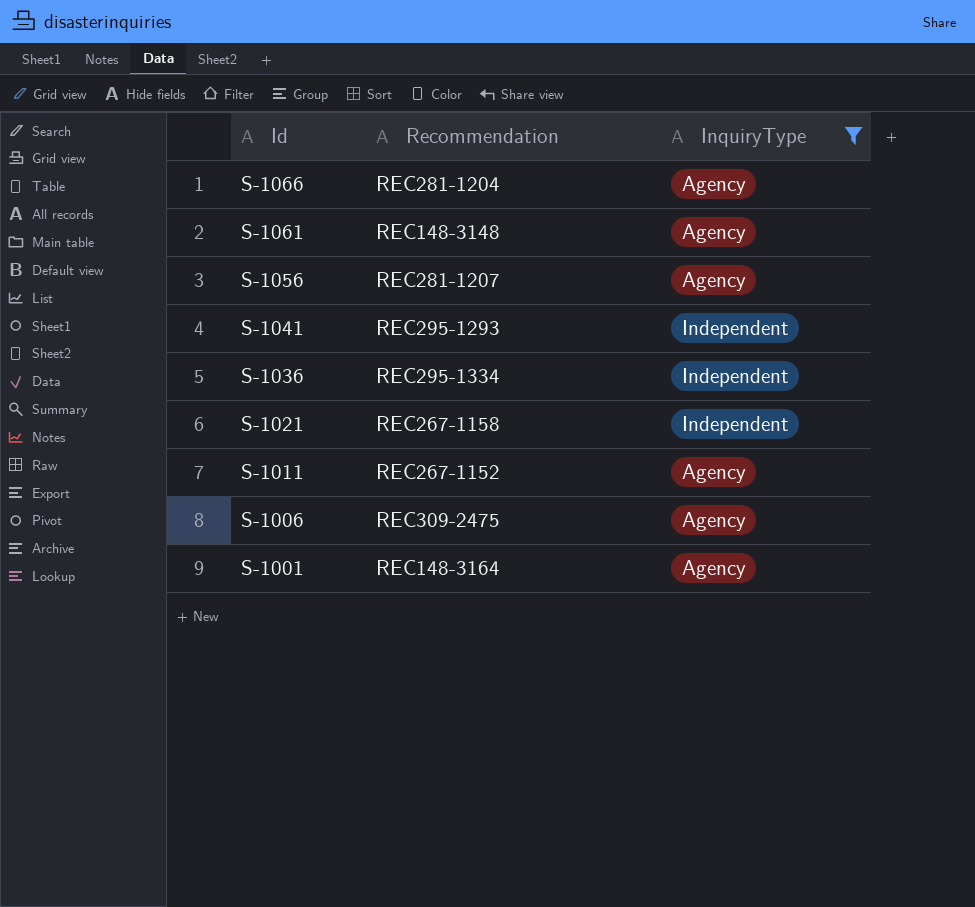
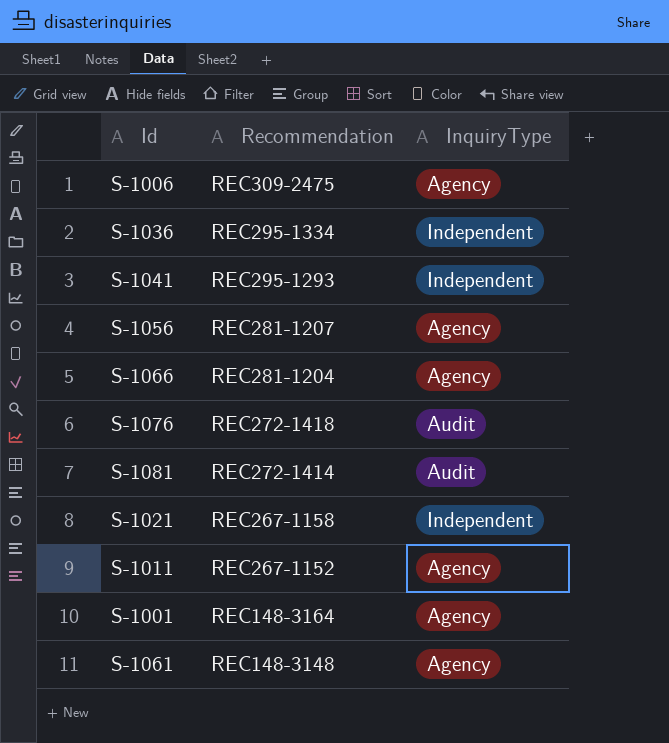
filter: InquiryType != Audit -> none
row order: Id descending -> Recommendation descending

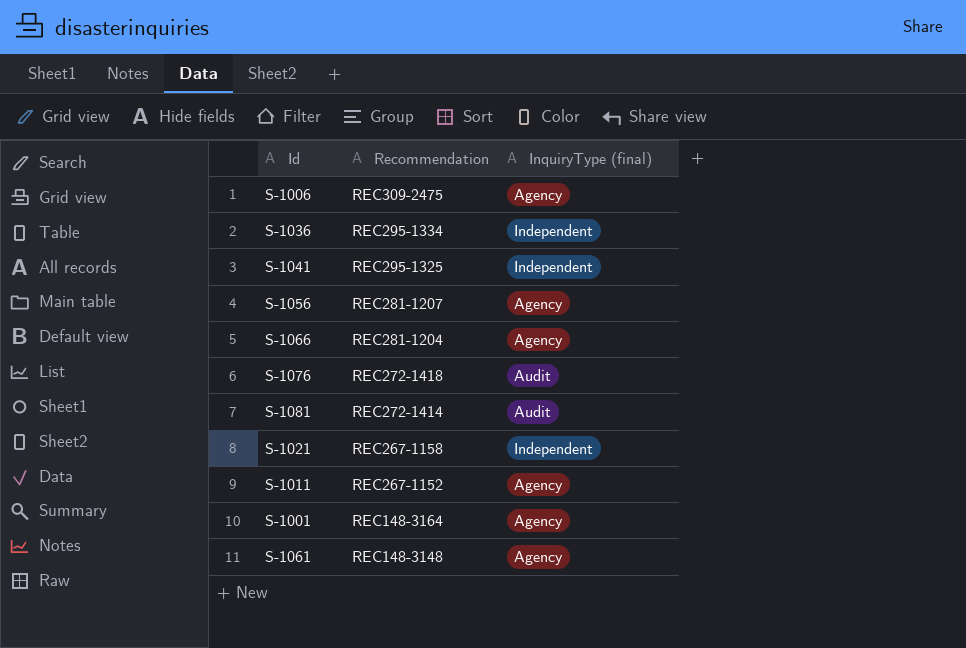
column name: InquiryType -> InquiryType (final)
S-1041 | Recommendation: REC295-1293 -> REC295-1325

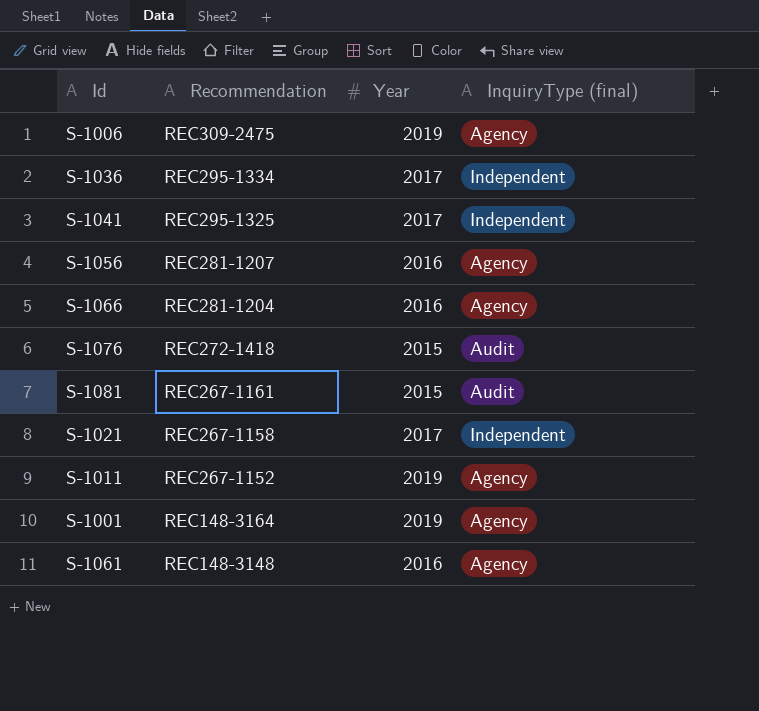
column Year | position: none -> 3
S-1081 | Recommendation: REC272-1414 -> REC267-1161

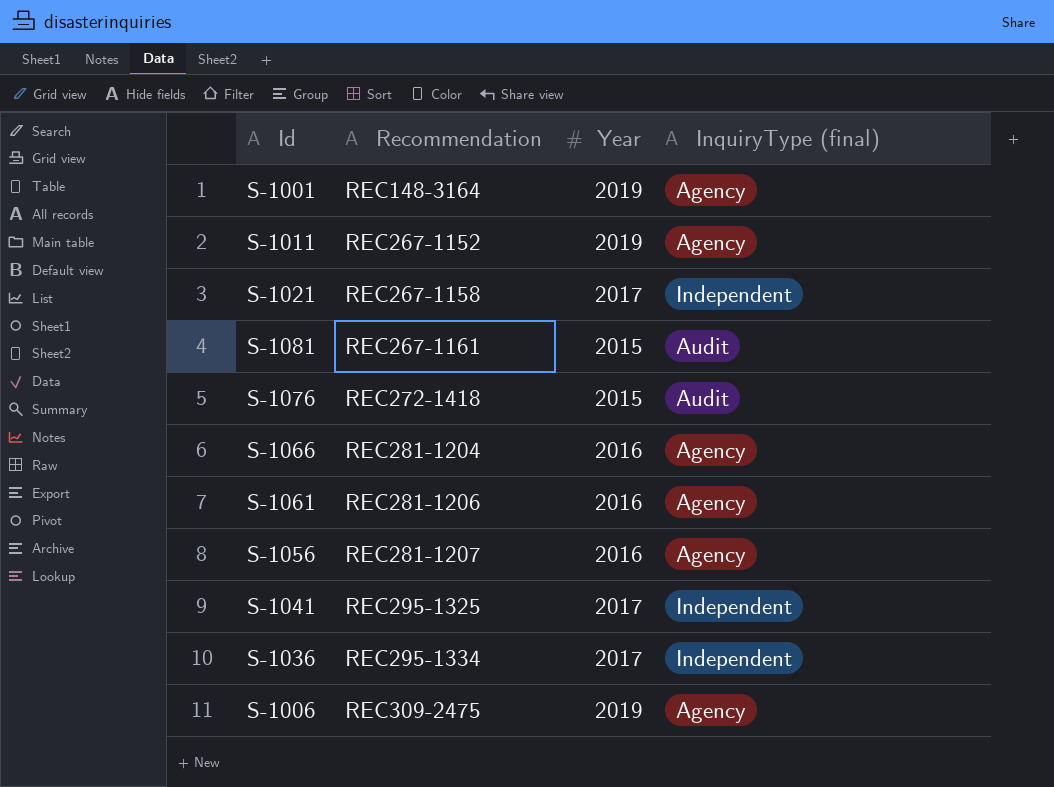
row order: Recommendation descending -> Recommendation ascending
S-1061 | Recommendation: REC148-3148 -> REC281-1206

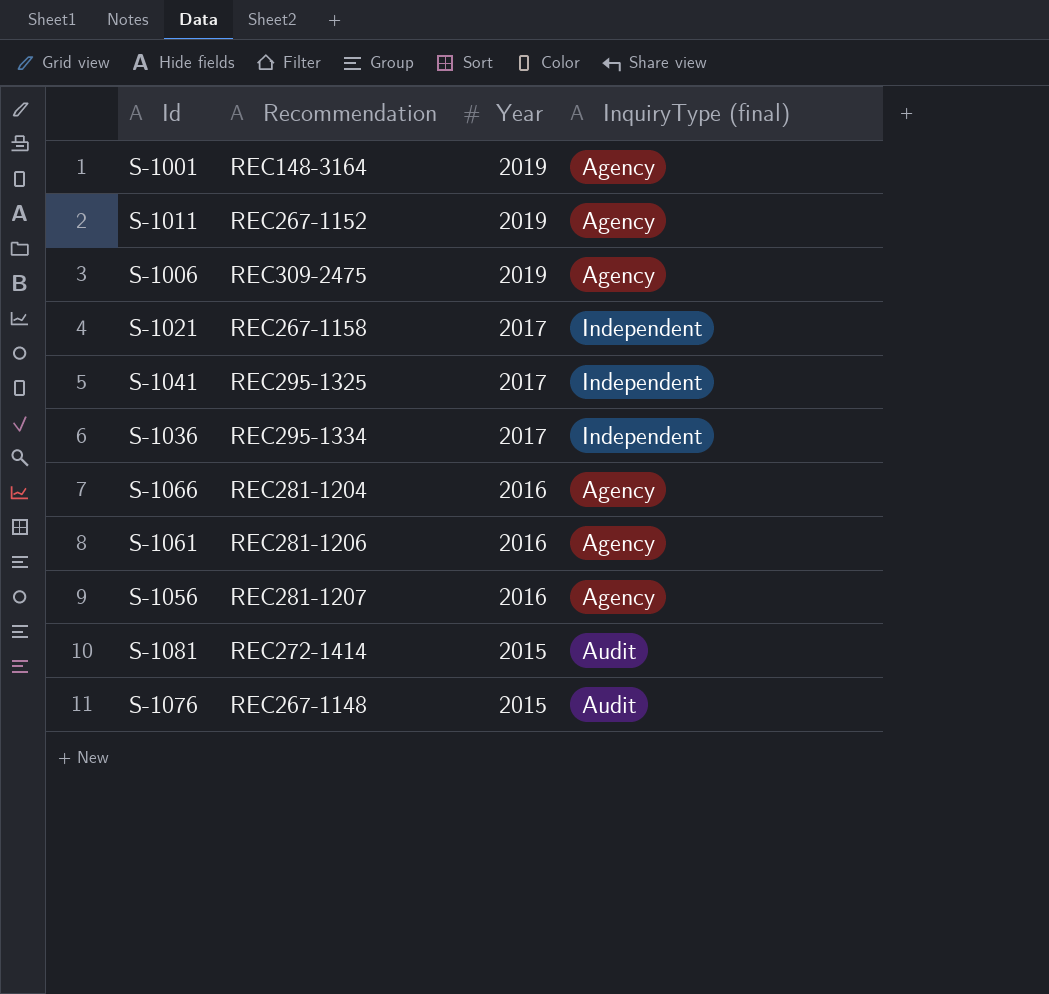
row order: Recommendation ascending -> Year descending
S-1081 | Recommendation: REC267-1161 -> REC272-1414
S-1076 | Recommendation: REC272-1418 -> REC267-1148

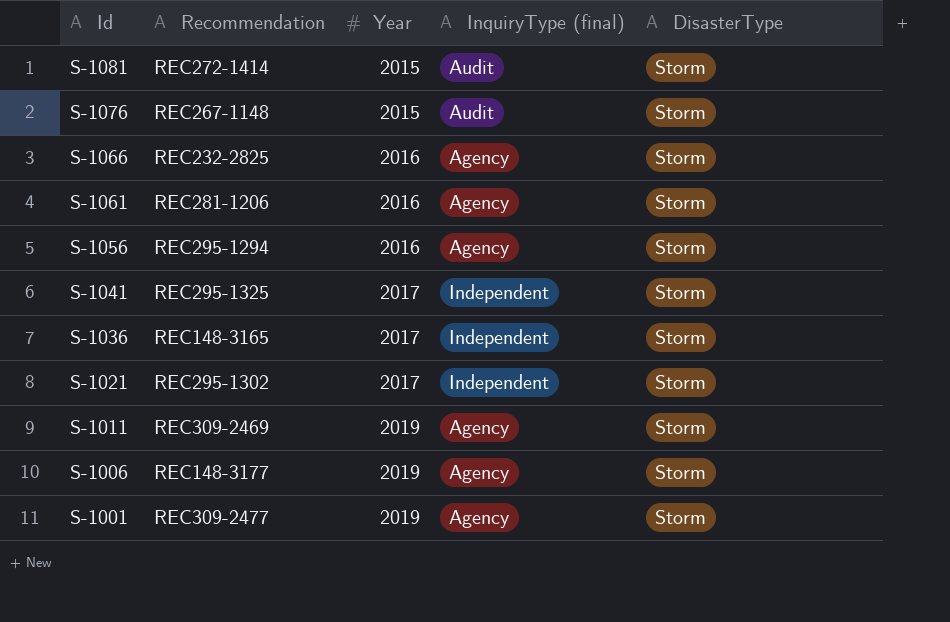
row order: Year descending -> Id descending
column DisasterType | position: none -> 5
S-1066 | Recommendation: REC281-1204 -> REC232-2825
S-1056 | Recommendation: REC281-1207 -> REC295-1294
S-1036 | Recommendation: REC295-1334 -> REC148-3165
S-1021 | Recommendation: REC267-1158 -> REC295-1302
S-1011 | Recommendation: REC267-1152 -> REC309-2469
S-1006 | Recommendation: REC309-2475 -> REC148-3177
S-1001 | Recommendation: REC148-3164 -> REC309-2477

